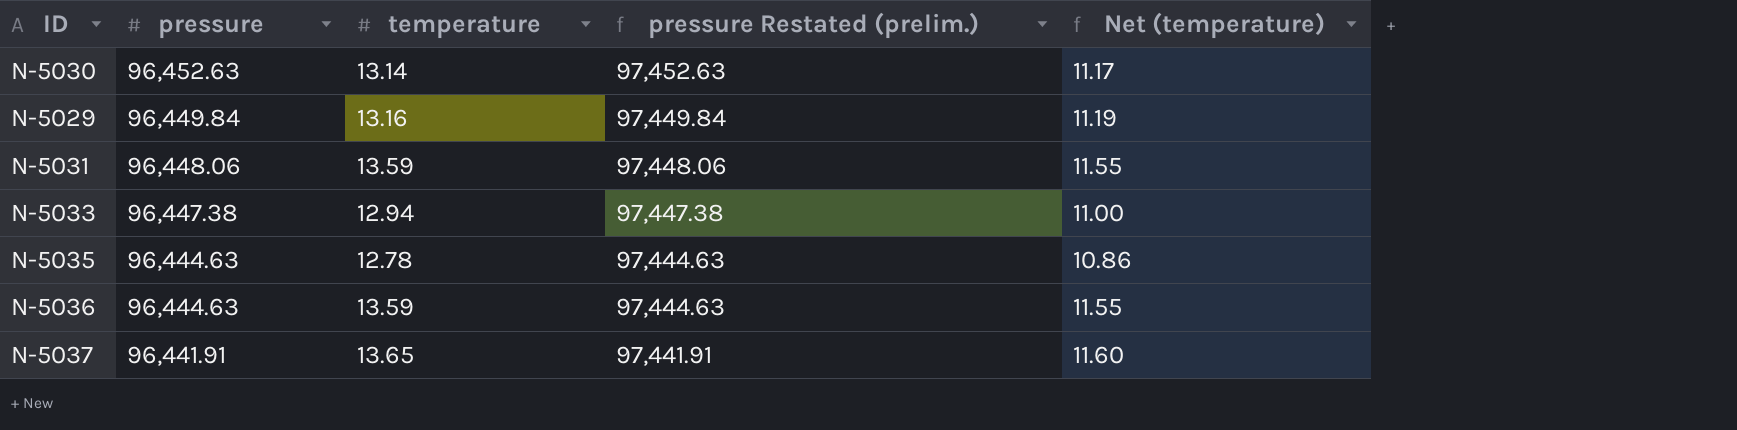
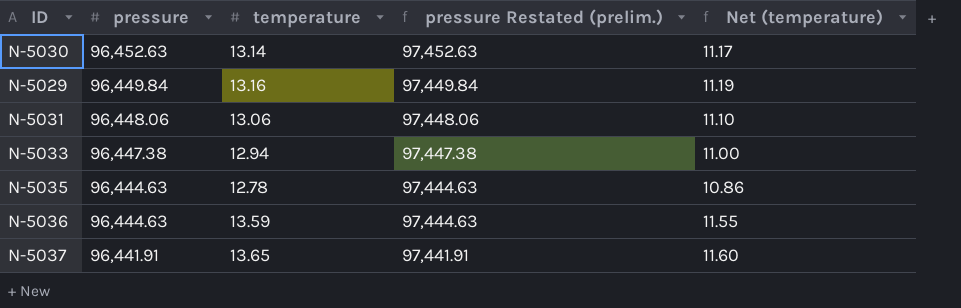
N-5031 | temperature: 13.59 -> 13.06
N-5031 | Net (temperature): 11.55 -> 11.10

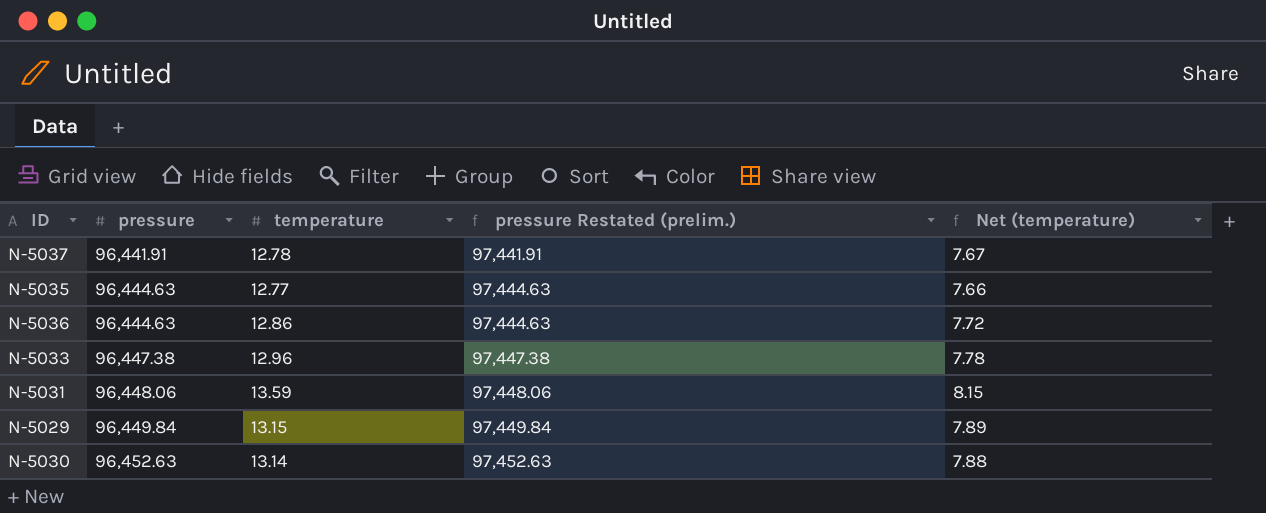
row order: pressure descending -> pressure ascending
column Net (temperature) | formula: [temperature] * 0.85 -> [temperature] * 0.6
N-5037 | temperature: 13.65 -> 12.78
N-5035 | temperature: 12.78 -> 12.77
N-5036 | temperature: 13.59 -> 12.86
N-5033 | temperature: 12.94 -> 12.96
N-5031 | temperature: 13.06 -> 13.59
N-5029 | temperature: 13.16 -> 13.15

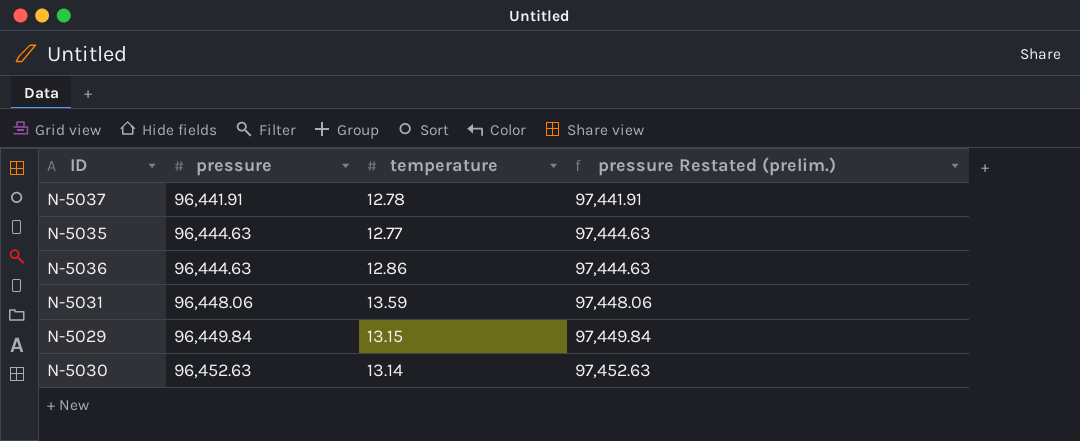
column Net (temperature) | formula: [temperature] * 0.6 -> none
row N-5033: 96,447.38 | 12.96 | 97,447.38 | 7.78 -> none

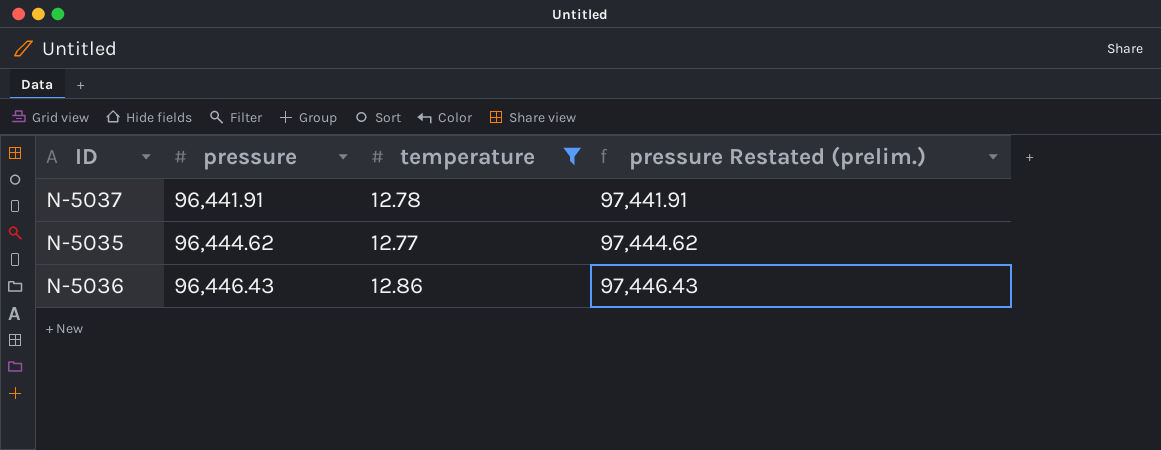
filter: none -> temperature <= 12.86
N-5035 | pressure: 96,444.63 -> 96,444.62
N-5035 | pressure Restated (prelim.): 97,444.63 -> 97,444.62
N-5036 | pressure: 96,444.63 -> 96,446.43
N-5036 | pressure Restated (prelim.): 97,444.63 -> 97,446.43

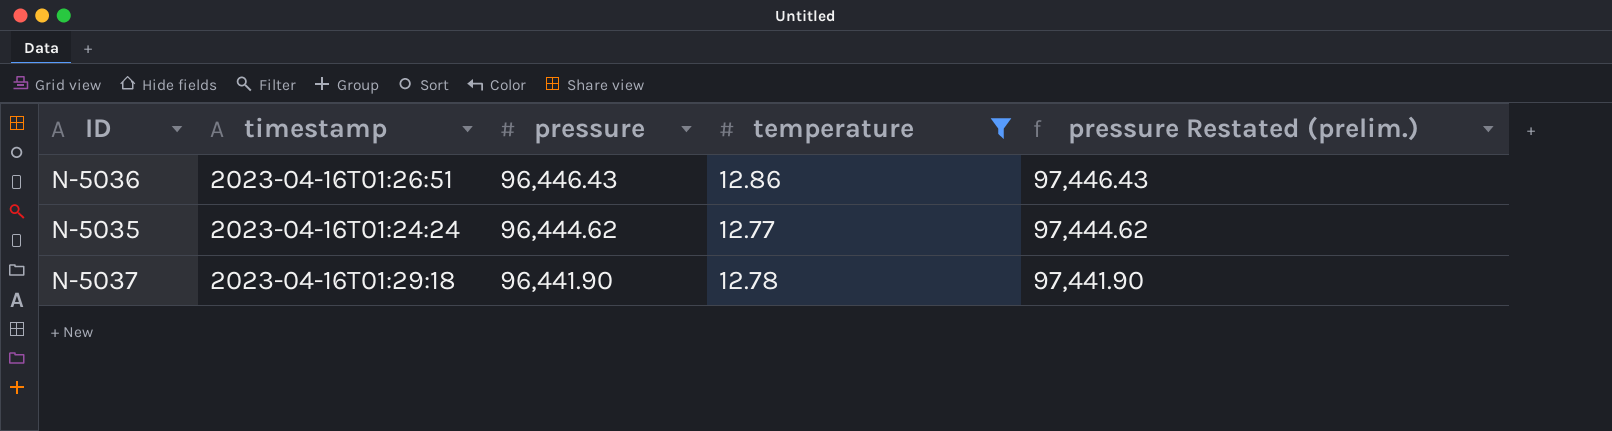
row order: pressure ascending -> pressure descending
column timestamp | position: none -> 2
N-5037 | pressure: 96,441.91 -> 96,441.90
N-5037 | pressure Restated (prelim.): 97,441.91 -> 97,441.90

